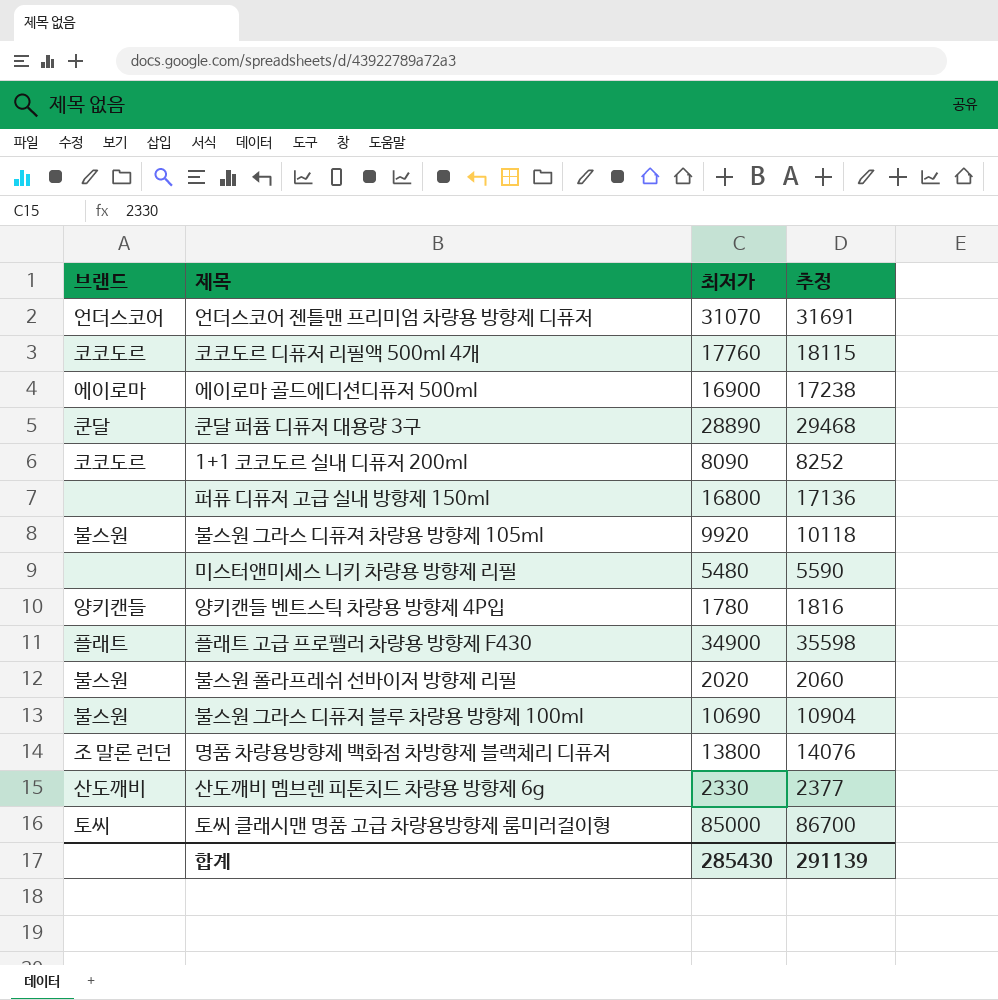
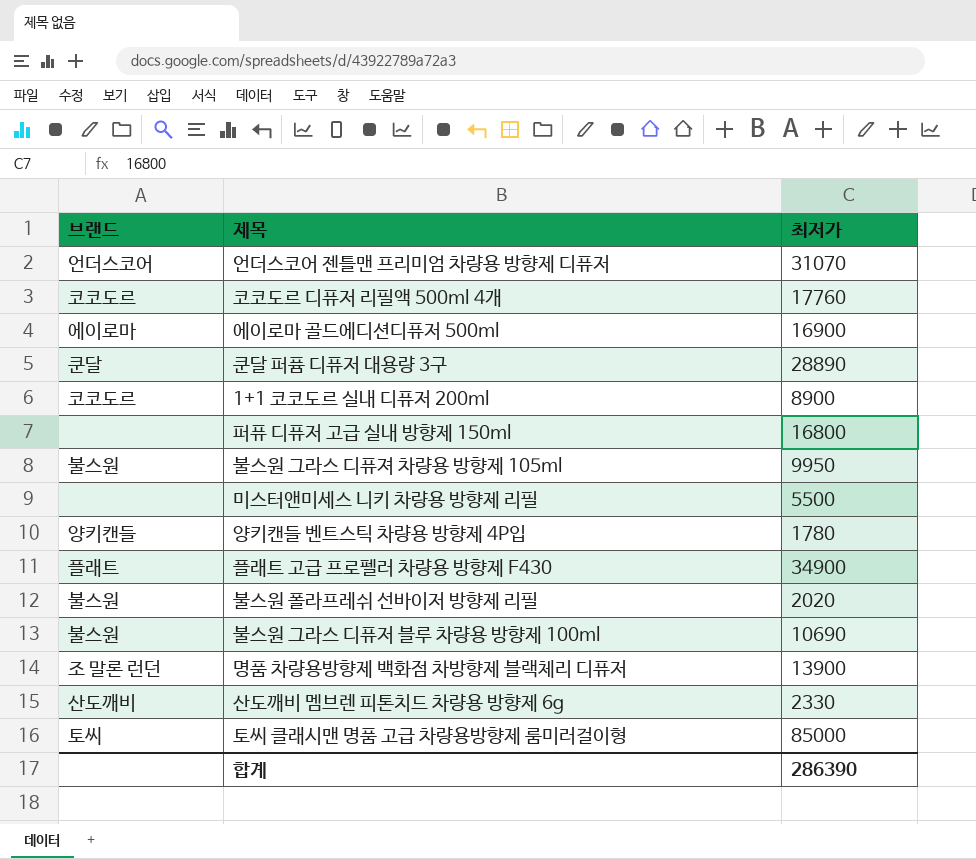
column 추정 | formula: [최저가] * 1.02 -> none
1+1 코코도르 실내 디퓨저 200ml | 최저가: 8090 -> 8900
불스원 그라스 디퓨져 차량용 방향제 105ml | 최저가: 9920 -> 9950
미스터앤미세스 니키 차량용 방향제 리필 | 최저가: 5480 -> 5500
명품 차량용방향제 백화점 차방향제 블랙체리 디퓨저 | 최저가: 13800 -> 13900
합계 | 최저가: 285430 -> 286390

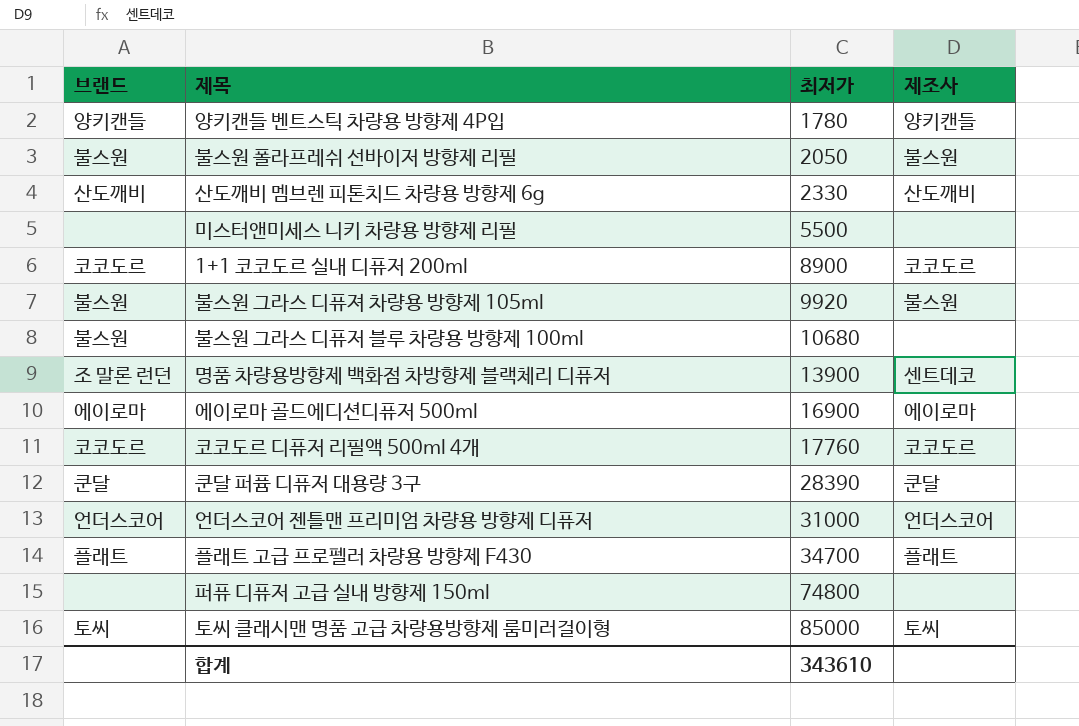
row order: none -> 최저가 ascending
column 제조사 | position: none -> 4
불스원 폴라프레쉬 선바이저 방향제 리필 | 최저가: 2020 -> 2050
불스원 그라스 디퓨져 차량용 방향제 105ml | 최저가: 9950 -> 9920
불스원 그라스 디퓨저 블루 차량용 방향제 100ml | 최저가: 10690 -> 10680
쿤달 퍼퓸 디퓨저 대용량 3구 | 최저가: 28890 -> 28390
언더스코어 젠틀맨 프리미엄 차량용 방향제 디퓨저 | 최저가: 31070 -> 31000
플래트 고급 프로펠러 차량용 방향제 F430 | 최저가: 34900 -> 34700
퍼퓨 디퓨저 고급 실내 방향제 150ml | 최저가: 16800 -> 74800
합계 | 최저가: 286390 -> 343610

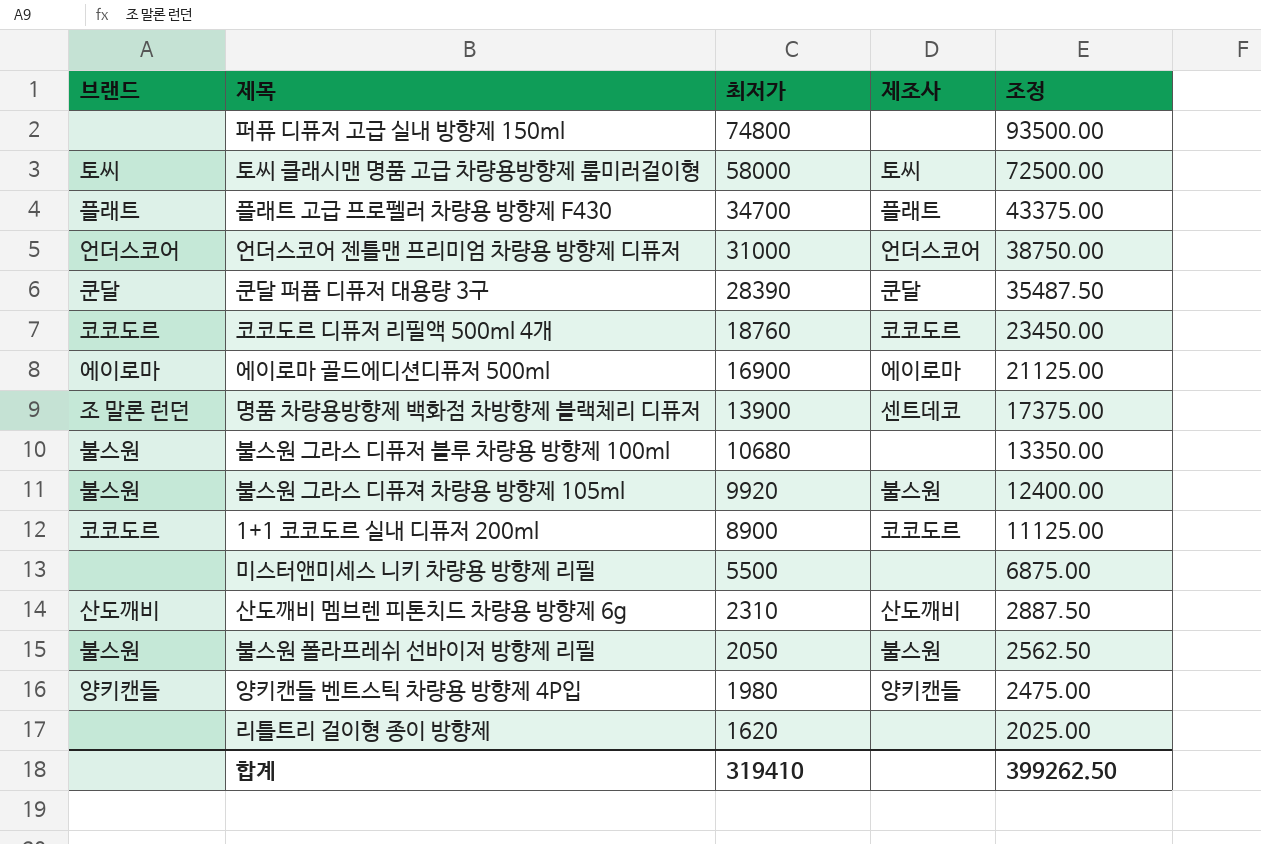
row order: 최저가 ascending -> 최저가 descending
column 조정 | formula: none -> [최저가] * 1.25
토씨 클래시맨 명품 고급 차량용방향제 룸미러걸이형 | 최저가: 85000 -> 58000
코코도르 디퓨저 리필액 500ml 4개 | 최저가: 17760 -> 18760
산도깨비 멤브렌 피톤치드 차량용 방향제 6g | 최저가: 2330 -> 2310
양키캔들 벤트스틱 차량용 방향제 4P입 | 최저가: 1780 -> 1980
row 리틀트리 걸이형 종이 방향제: none -> none | 1620 | none | 2025.00
합계 | 최저가: 343610 -> 319410

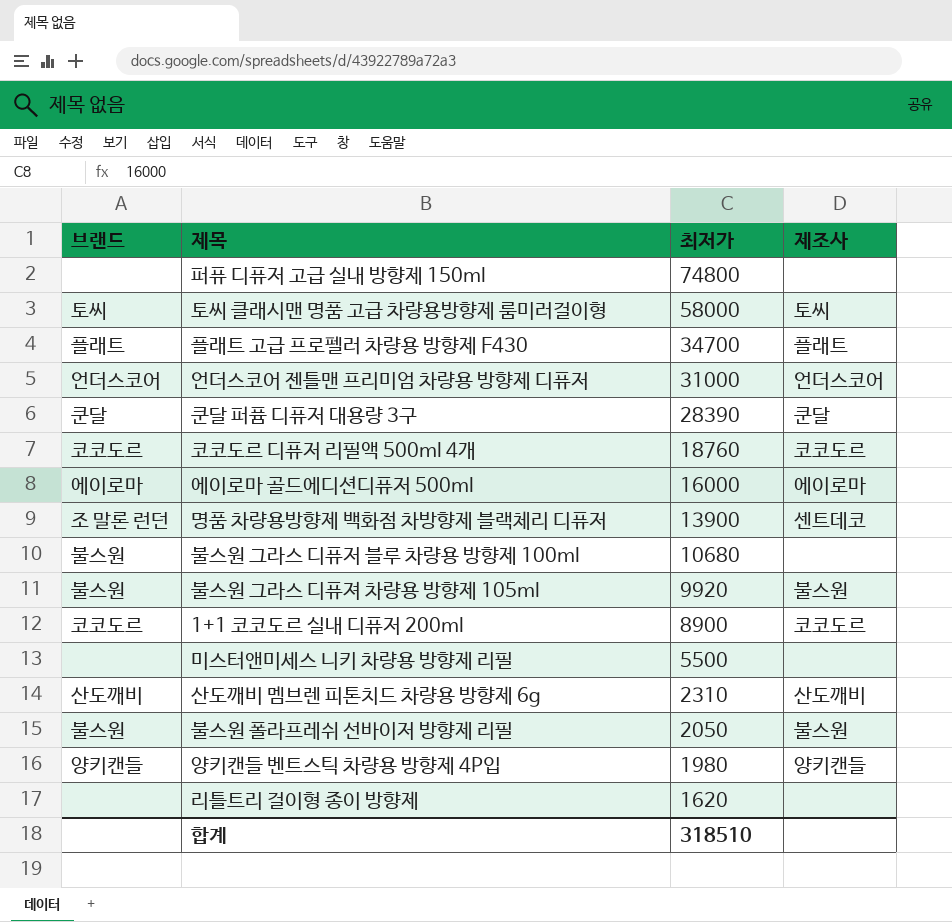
column 조정 | formula: [최저가] * 1.25 -> none
에이로마 골드에디션디퓨저 500ml | 최저가: 16900 -> 16000
합계 | 최저가: 319410 -> 318510

